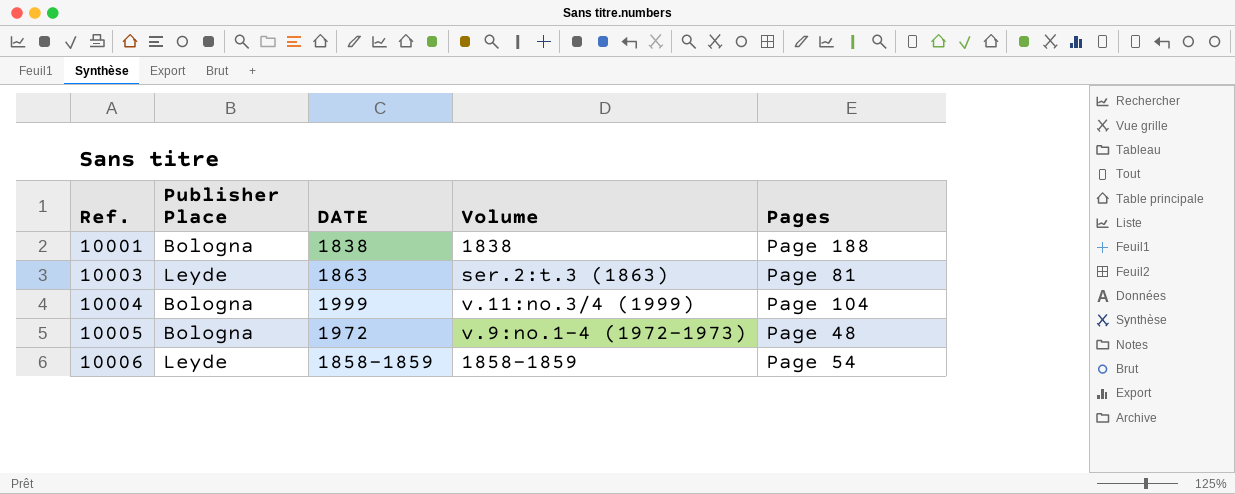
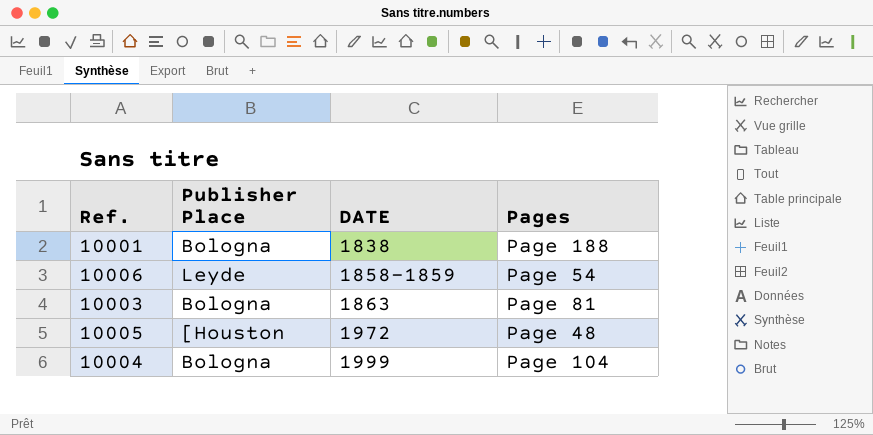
row order: Ref. ascending -> DATE ascending
column Volume | position: 4 -> none
10003 | Publisher Place: Leyde -> Bologna
10005 | Publisher Place: Bologna -> [Houston

